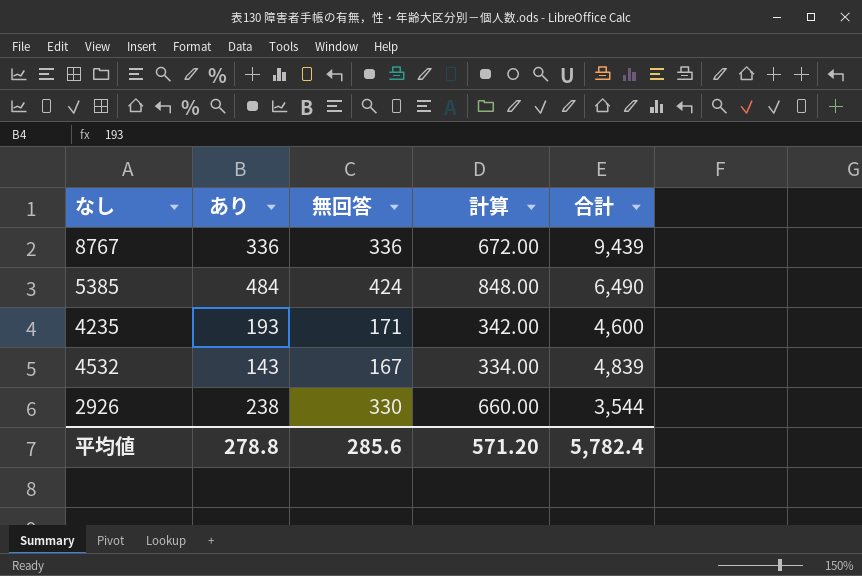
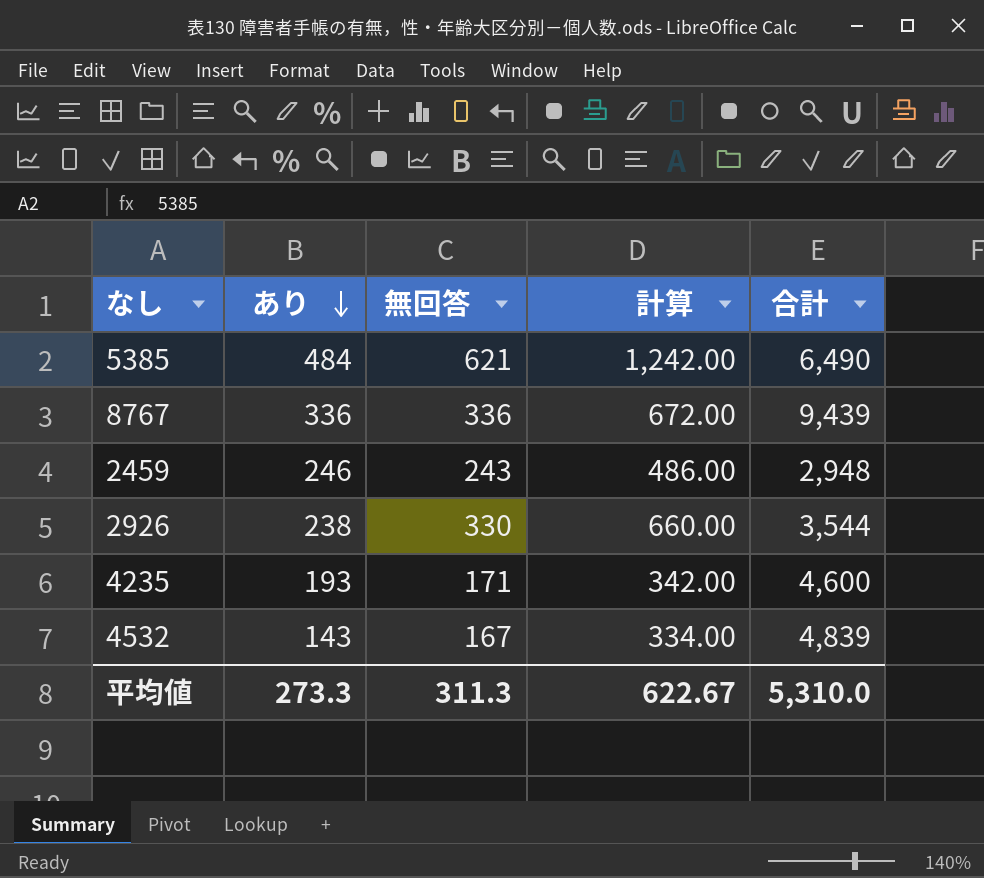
row order: none -> あり descending
5385 | 無回答: 424 -> 621
5385 | 計算: 848.00 -> 1,242.00
row 2459: none -> 246 | 243 | 486.00 | 2,948
平均値 | あり: 278.8 -> 273.3
平均値 | 無回答: 285.6 -> 311.3
平均値 | 計算: 571.20 -> 622.67
平均値 | 合計: 5,782.4 -> 5,310.0

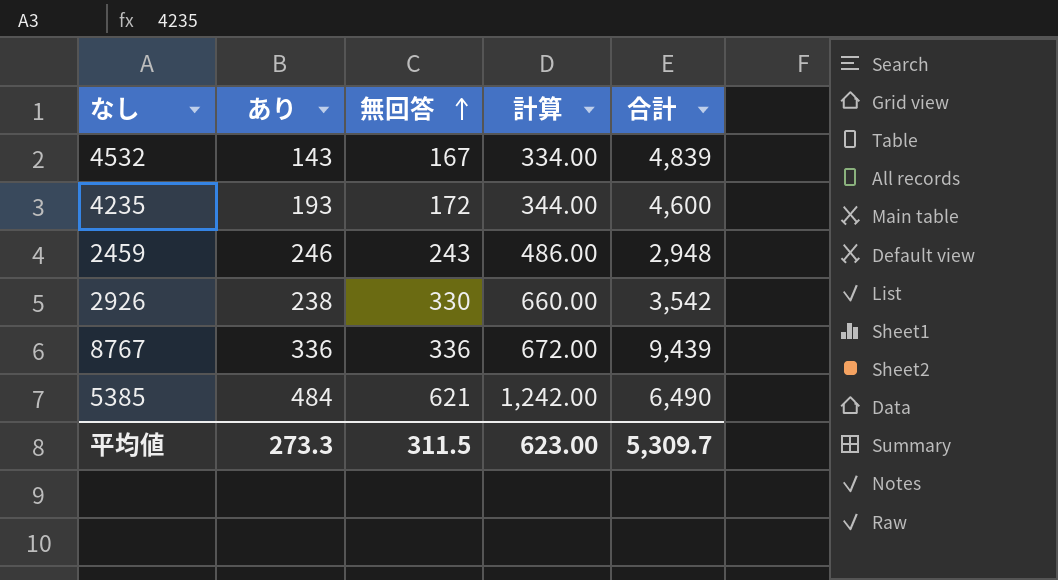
row order: あり descending -> 無回答 ascending
4235 | 無回答: 171 -> 172
4235 | 計算: 342.00 -> 344.00
2926 | 合計: 3,544 -> 3,542
平均値 | 無回答: 311.3 -> 311.5
平均値 | 計算: 622.67 -> 623.00
平均値 | 合計: 5,310.0 -> 5,309.7

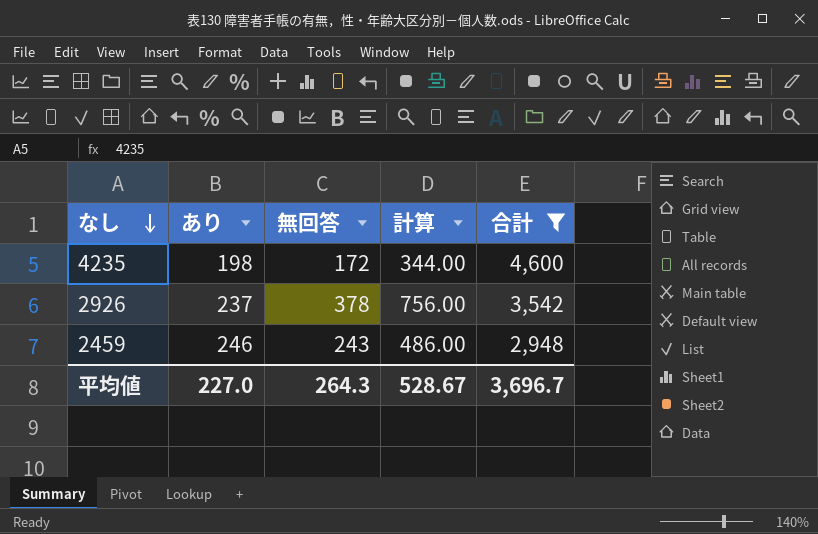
filter: none -> 合計 <= 4,600
row order: 無回答 ascending -> なし descending
4235 | あり: 193 -> 198
2926 | あり: 238 -> 237
2926 | 無回答: 330 -> 378
2926 | 計算: 660.00 -> 756.00
平均値 | あり: 273.3 -> 227.0
平均値 | 無回答: 311.5 -> 264.3
平均値 | 計算: 623.00 -> 528.67
平均値 | 合計: 5,309.7 -> 3,696.7

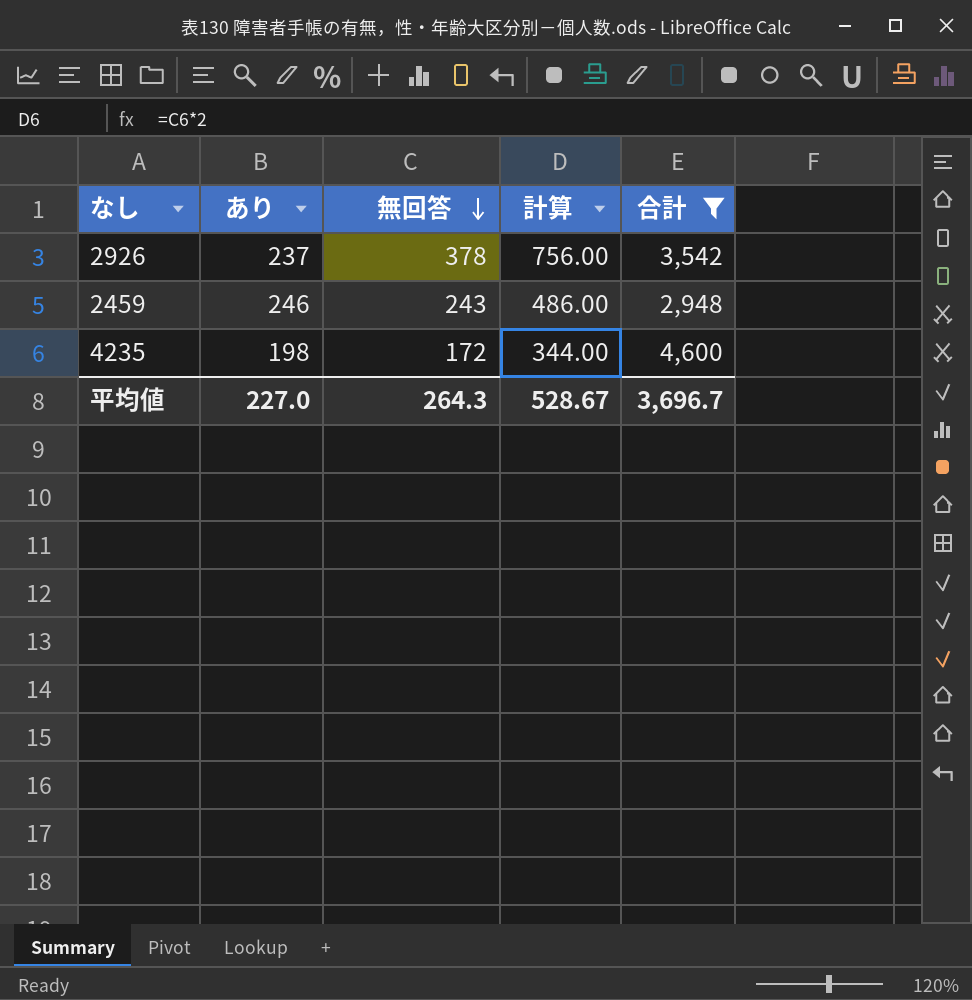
row order: なし descending -> 無回答 descending

